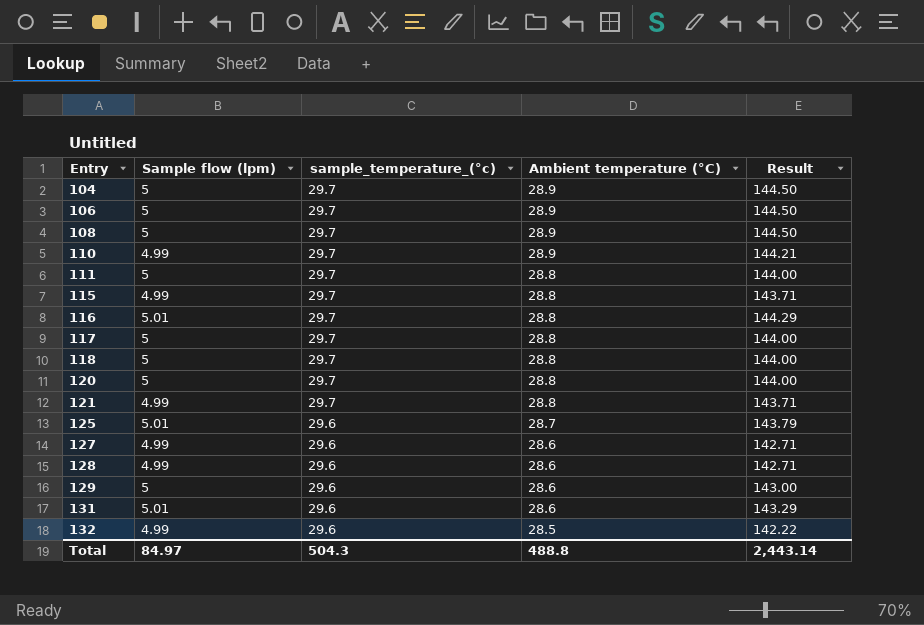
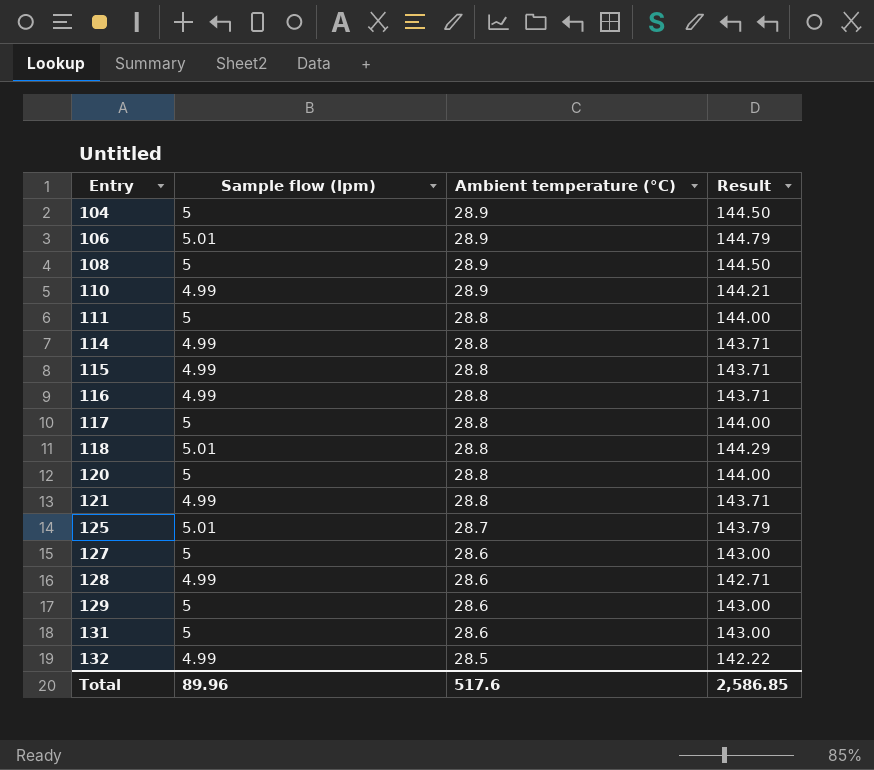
column sample_temperature_(°c) | position: 3 -> none
106 | Sample flow (lpm): 5 -> 5.01
106 | Result: 144.50 -> 144.79
row 114: none -> 4.99 | 28.8 | 143.71
116 | Sample flow (lpm): 5.01 -> 4.99
116 | Result: 144.29 -> 143.71
118 | Sample flow (lpm): 5 -> 5.01
118 | Result: 144.00 -> 144.29
127 | Sample flow (lpm): 4.99 -> 5
127 | Result: 142.71 -> 143.00
131 | Sample flow (lpm): 5.01 -> 5
131 | Result: 143.29 -> 143.00
Total | Sample flow (lpm): 84.97 -> 89.96
Total | Ambient temperature (°C): 488.8 -> 517.6
Total | Result: 2,443.14 -> 2,586.85

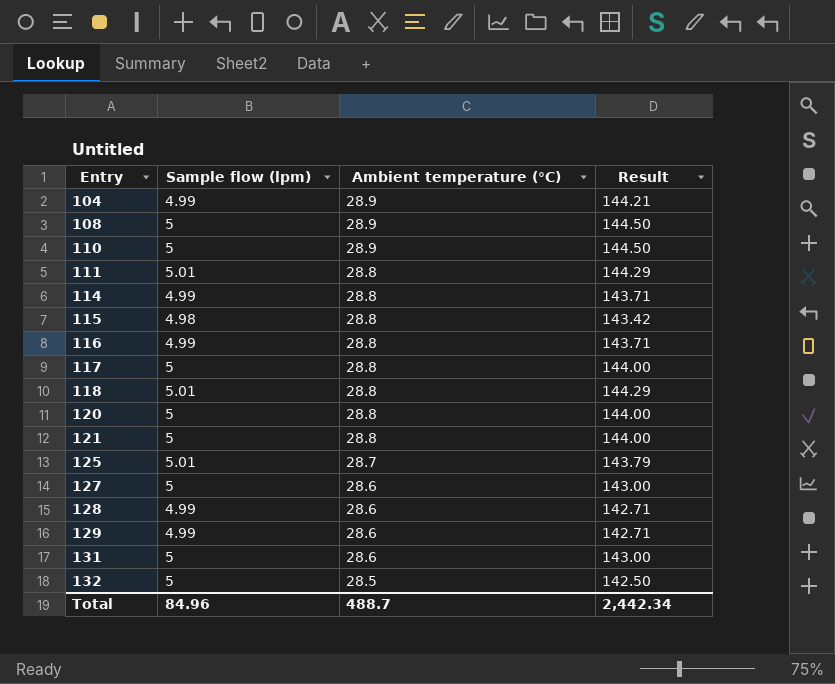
row 106: 5.01 | 28.9 | 144.79 -> none
104 | Sample flow (lpm): 5 -> 4.99
104 | Result: 144.50 -> 144.21
110 | Sample flow (lpm): 4.99 -> 5
110 | Result: 144.21 -> 144.50
111 | Sample flow (lpm): 5 -> 5.01
111 | Result: 144.00 -> 144.29
115 | Sample flow (lpm): 4.99 -> 4.98
115 | Result: 143.71 -> 143.42
121 | Sample flow (lpm): 4.99 -> 5
121 | Result: 143.71 -> 144.00
129 | Sample flow (lpm): 5 -> 4.99
129 | Result: 143.00 -> 142.71
132 | Sample flow (lpm): 4.99 -> 5
132 | Result: 142.22 -> 142.50
Total | Sample flow (lpm): 89.96 -> 84.96
Total | Ambient temperature (°C): 517.6 -> 488.7
Total | Result: 2,586.85 -> 2,442.34

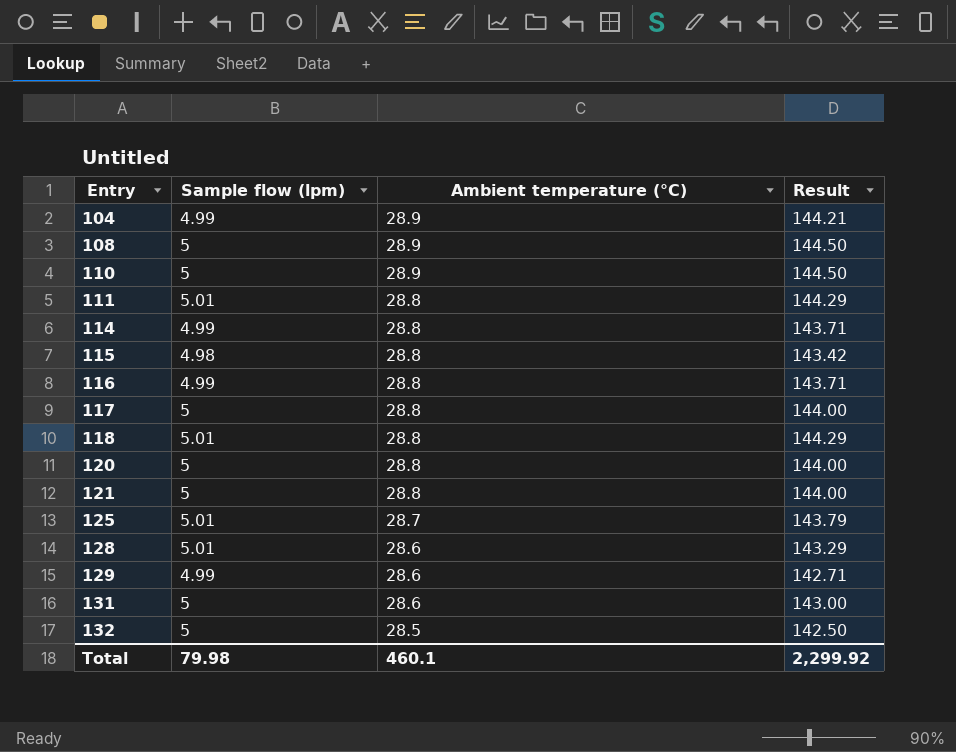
row 127: 5 | 28.6 | 143.00 -> none
128 | Sample flow (lpm): 4.99 -> 5.01
128 | Result: 142.71 -> 143.29
Total | Sample flow (lpm): 84.96 -> 79.98
Total | Ambient temperature (°C): 488.7 -> 460.1
Total | Result: 2,442.34 -> 2,299.92

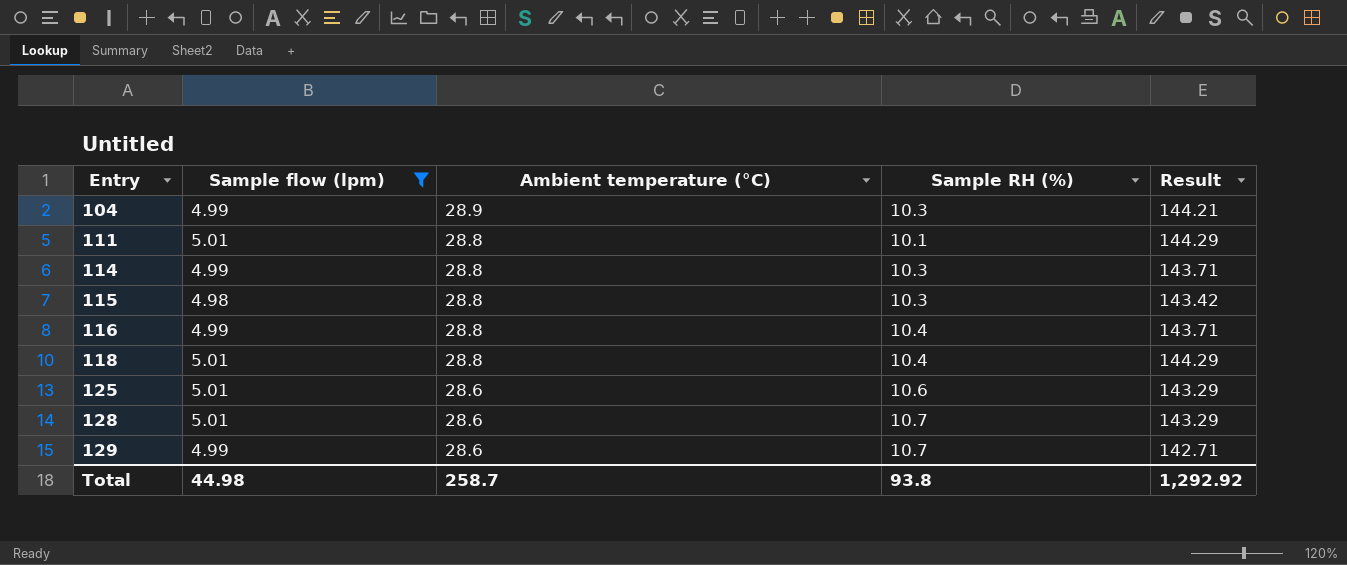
filter: none -> Sample flow (lpm) != 5
column Sample RH (%) | position: none -> 4
125 | Ambient temperature (°C): 28.7 -> 28.6
125 | Result: 143.79 -> 143.29
Total | Sample flow (lpm): 79.98 -> 44.98
Total | Ambient temperature (°C): 460.1 -> 258.7
Total | Result: 2,299.92 -> 1,292.92

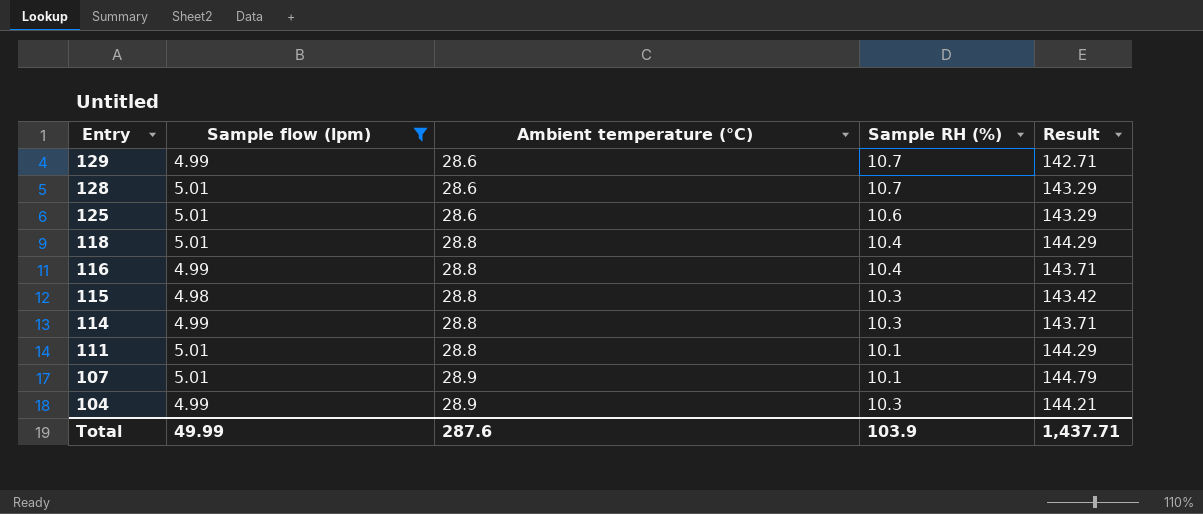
row order: Entry ascending -> Entry descending
row 107: none -> 5.01 | 28.9 | 10.1 | 144.79
Total | Sample flow (lpm): 44.98 -> 49.99
Total | Ambient temperature (°C): 258.7 -> 287.6
Total | Sample RH (%): 93.8 -> 103.9
Total | Result: 1,292.92 -> 1,437.71

